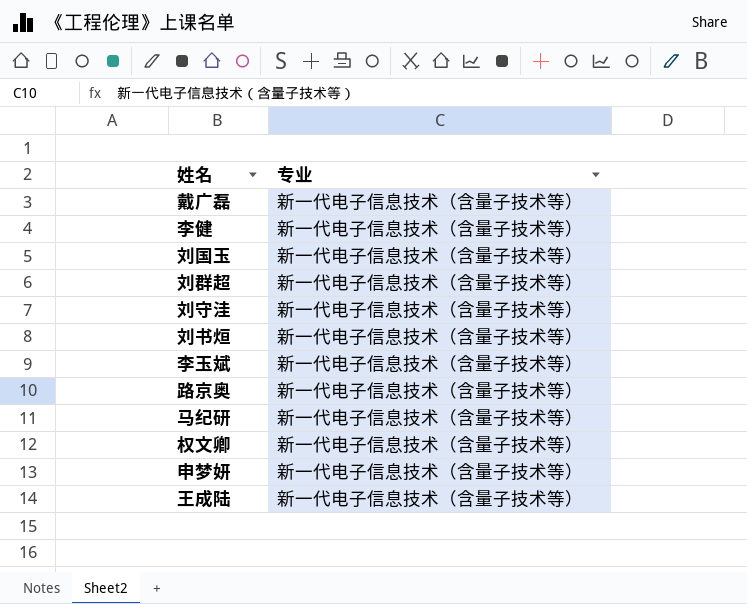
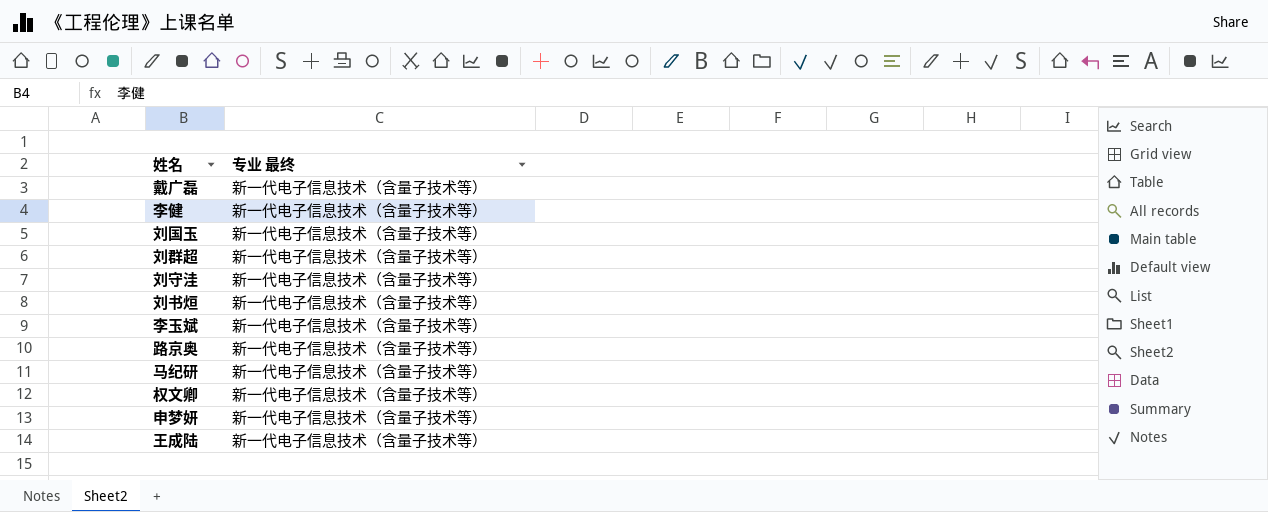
column name: 专业 -> 专业 最终

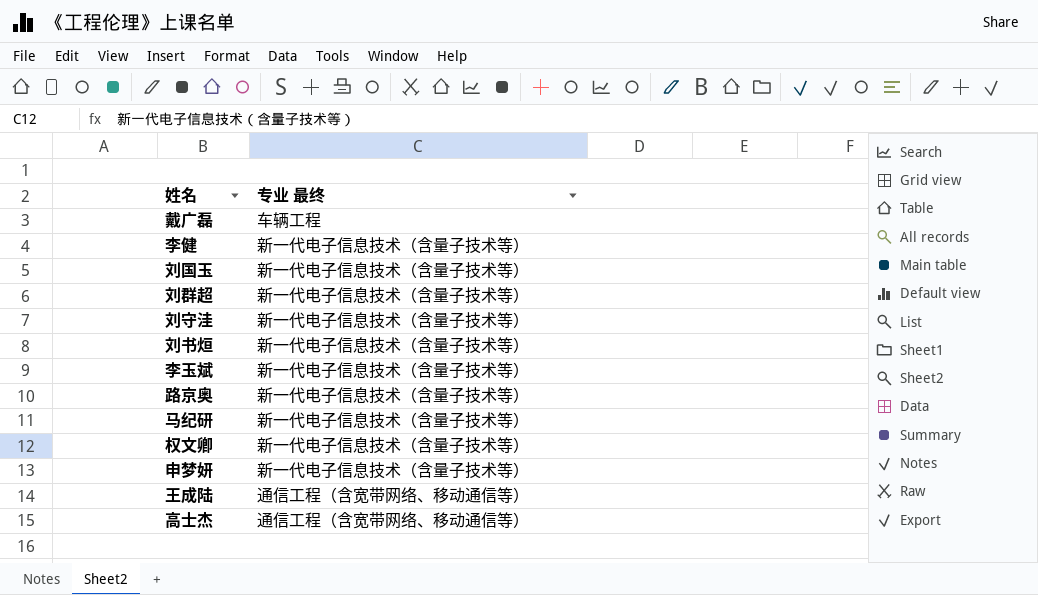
戴广磊 | 专业 最终: 新一代电子信息技术（含量子技术等） -> 车辆工程
王成陆 | 专业 最终: 新一代电子信息技术（含量子技术等） -> 通信工程（含宽带网络、移动通信等）
row 高士杰: none -> 通信工程（含宽带网络、移动通信等）

